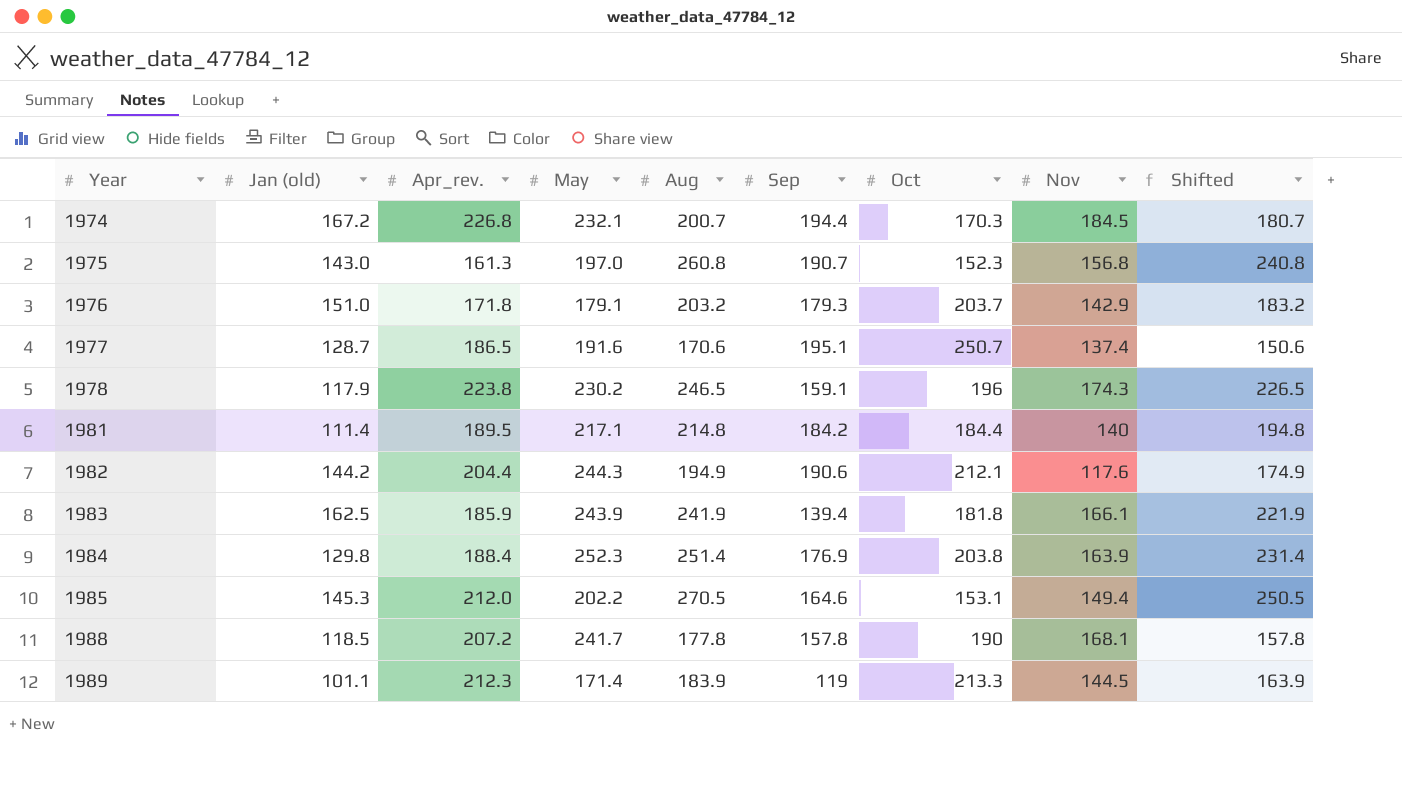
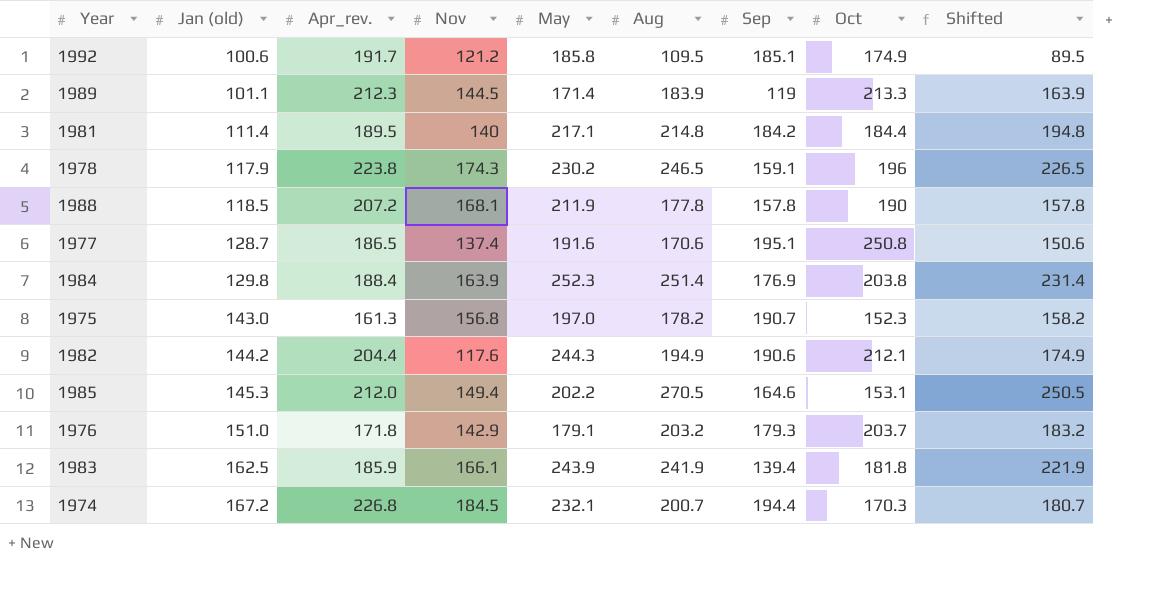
row order: Year ascending -> Jan (old) ascending
column Nov | position: 8 -> 4
row 1992: none -> 100.6 | 191.7 | 121.2 | 185.8 | 109.5 | 185.1 | 174.9 | 89.5
1988 | May: 241.7 -> 211.9
1977 | Oct: 250.7 -> 250.8
1975 | Aug: 260.8 -> 178.2
1975 | Shifted: 240.8 -> 158.2

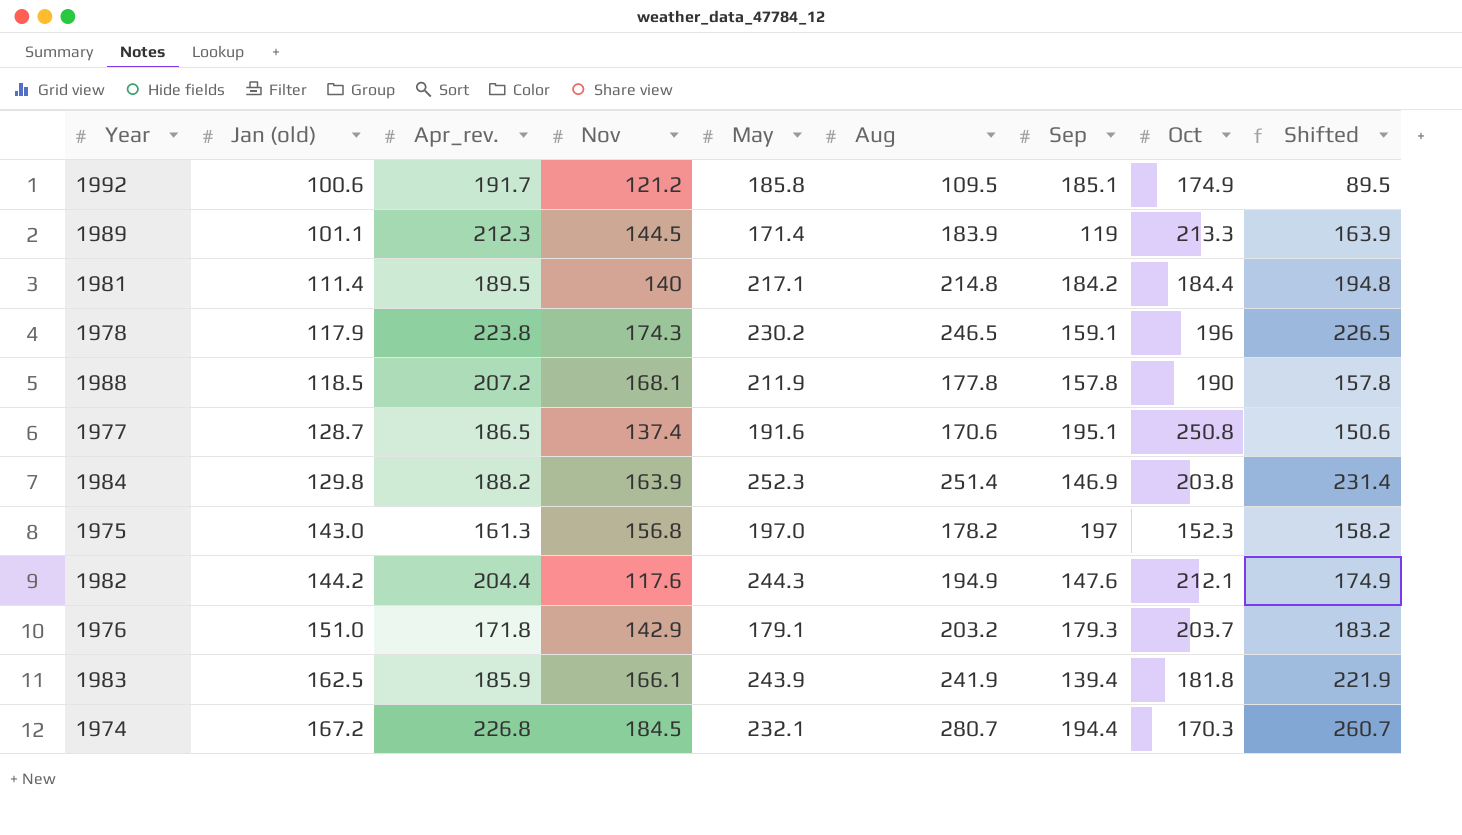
row 1985: 145.3 | 212.0 | 149.4 | 202.2 | 270.5 | 164.6 | 153.1 | 250.5 -> none
1984 | Apr_rev.: 188.4 -> 188.2
1984 | Sep: 176.9 -> 146.9
1975 | Sep: 190.7 -> 197
1982 | Sep: 190.6 -> 147.6
1974 | Aug: 200.7 -> 280.7
1974 | Shifted: 180.7 -> 260.7

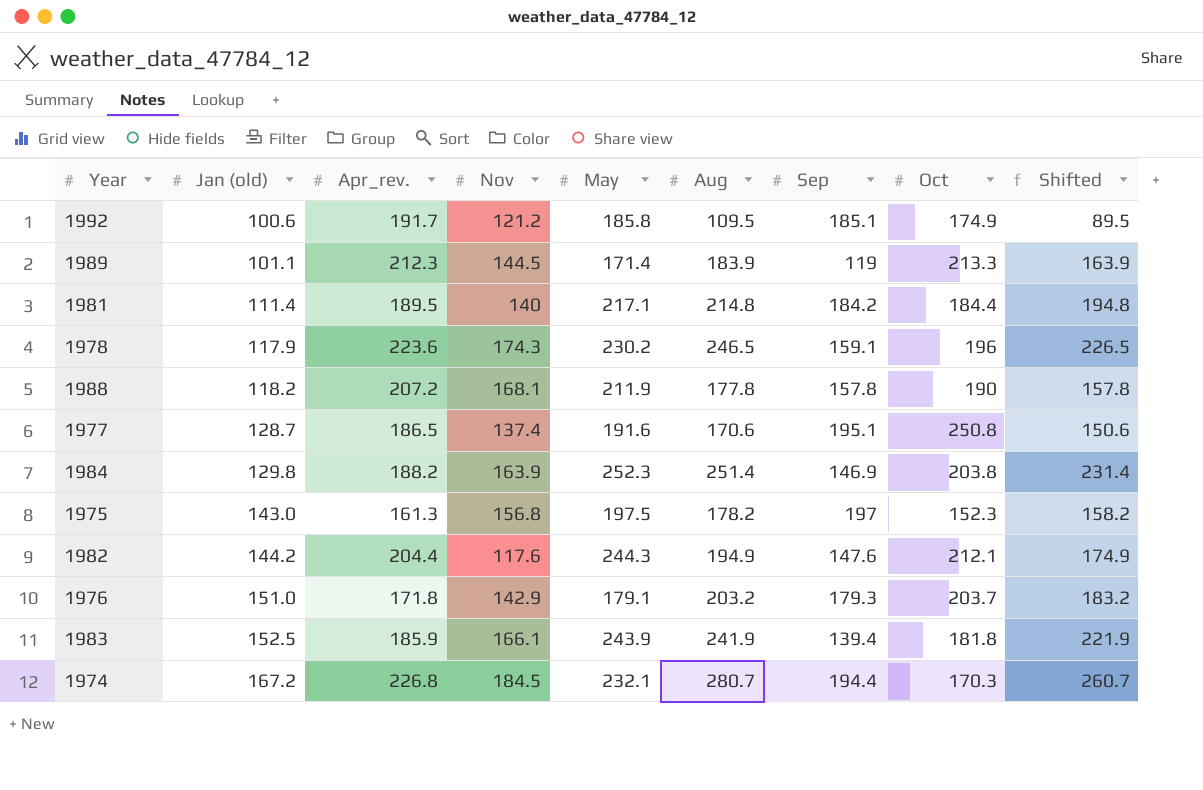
1978 | Apr_rev.: 223.8 -> 223.6
1988 | Jan (old): 118.5 -> 118.2
1975 | May: 197.0 -> 197.5
1983 | Jan (old): 162.5 -> 152.5

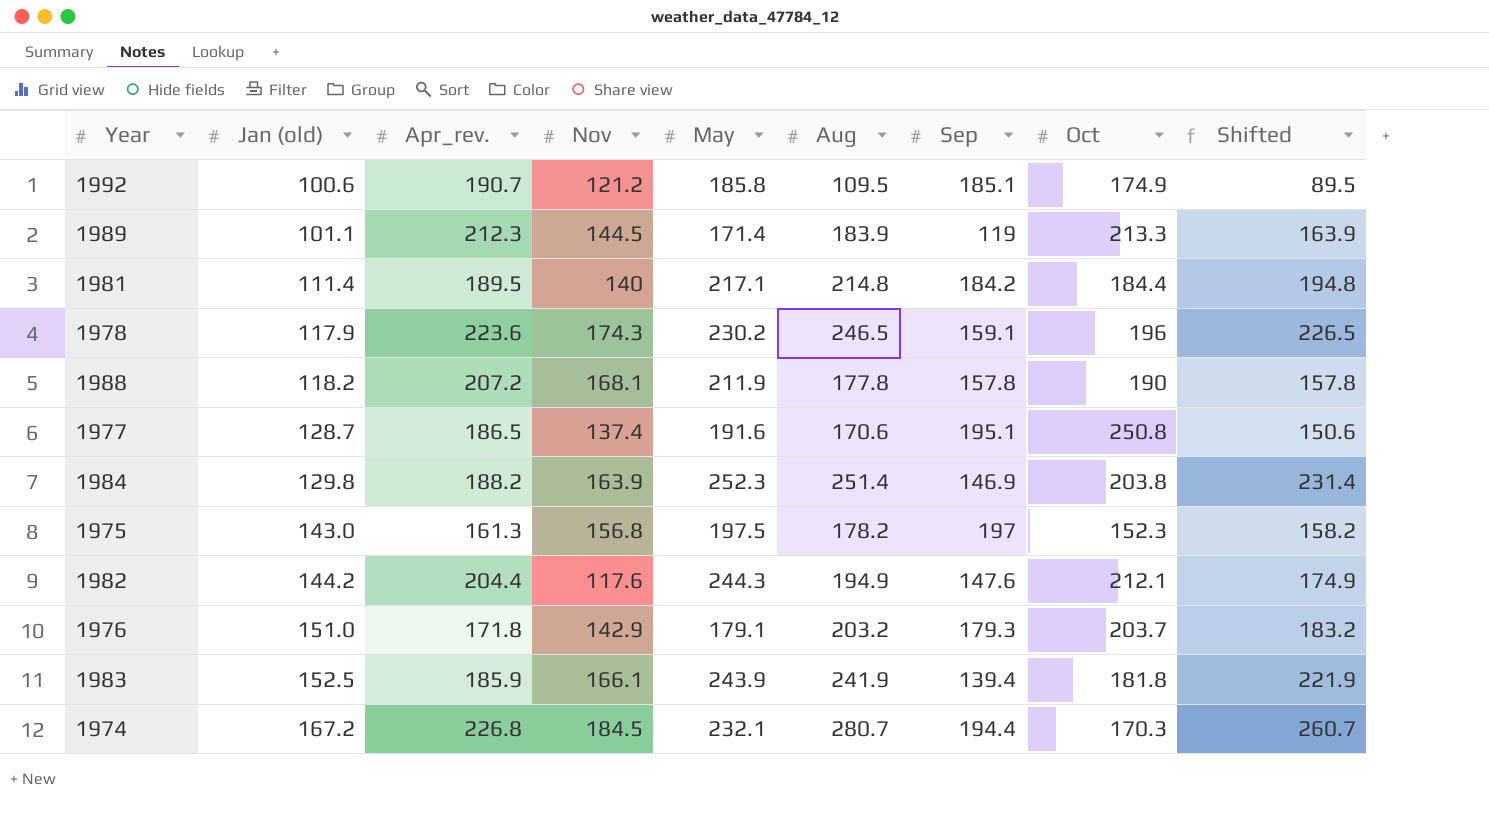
1992 | Apr_rev.: 191.7 -> 190.7

